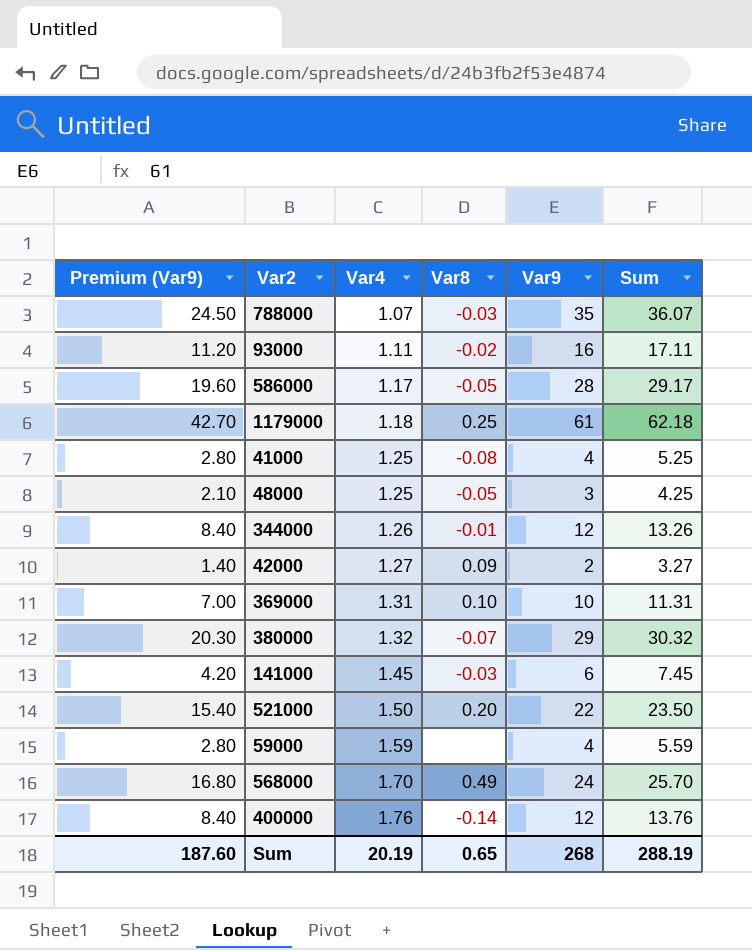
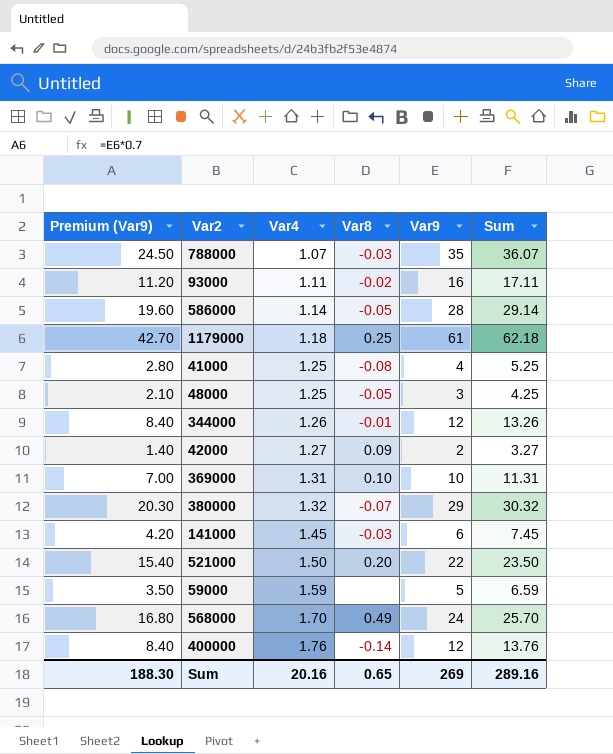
586000 | Var4: 1.17 -> 1.14
586000 | Sum: 29.17 -> 29.14
59000 | Premium (Var9): 2.80 -> 3.50
59000 | Var9: 4 -> 5
59000 | Sum: 5.59 -> 6.59
Sum | Premium (Var9): 187.60 -> 188.30
Sum | Var4: 20.19 -> 20.16
Sum | Var9: 268 -> 269
Sum | Sum: 288.19 -> 289.16

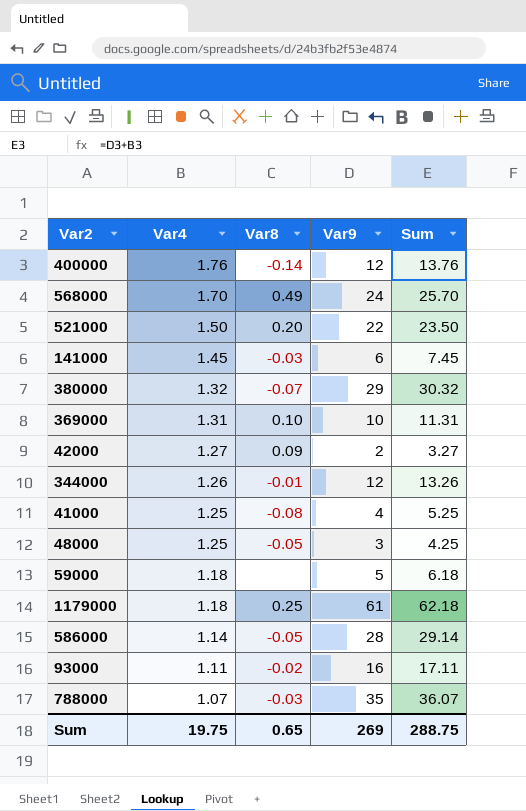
row order: Var4 ascending -> Var4 descending
column Premium (Var9) | formula: [Var9] * 0.7 -> none
59000 | Var4: 1.59 -> 1.18
59000 | Sum: 6.59 -> 6.18
Sum | Var4: 20.16 -> 19.75
Sum | Sum: 289.16 -> 288.75

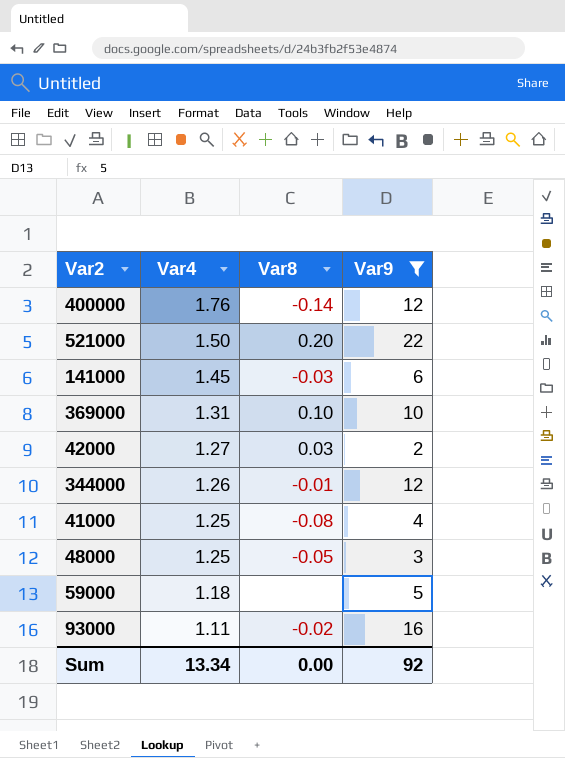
filter: none -> Var9 <= 22
column Sum | formula: [Var4] + [Var9] -> none
42000 | Var8: 0.09 -> 0.03
Sum | Var4: 19.75 -> 13.34
Sum | Var8: 0.65 -> 0.00
Sum | Var9: 269 -> 92

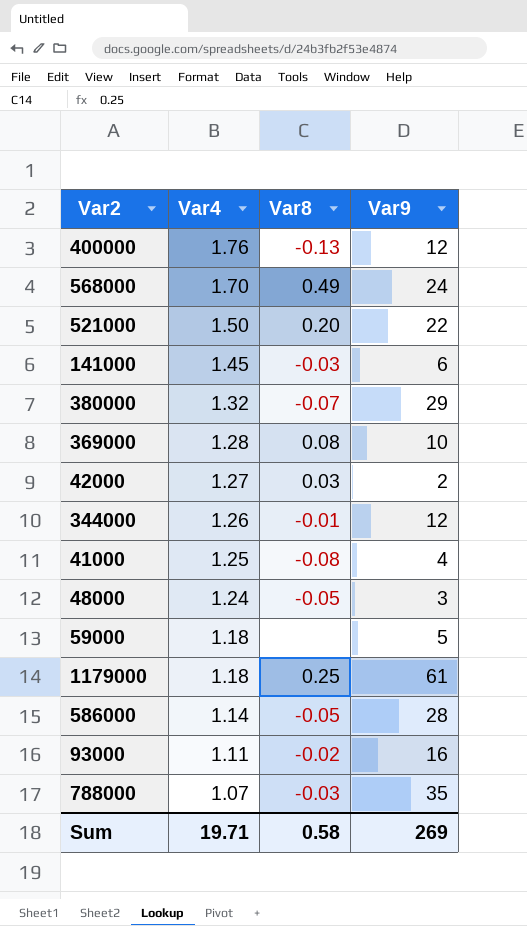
filter: Var9 <= 22 -> none
400000 | Var8: -0.14 -> -0.13
369000 | Var4: 1.31 -> 1.28
369000 | Var8: 0.10 -> 0.08
48000 | Var4: 1.25 -> 1.24
Sum | Var4: 13.34 -> 19.71
Sum | Var8: 0.00 -> 0.58
Sum | Var9: 92 -> 269

